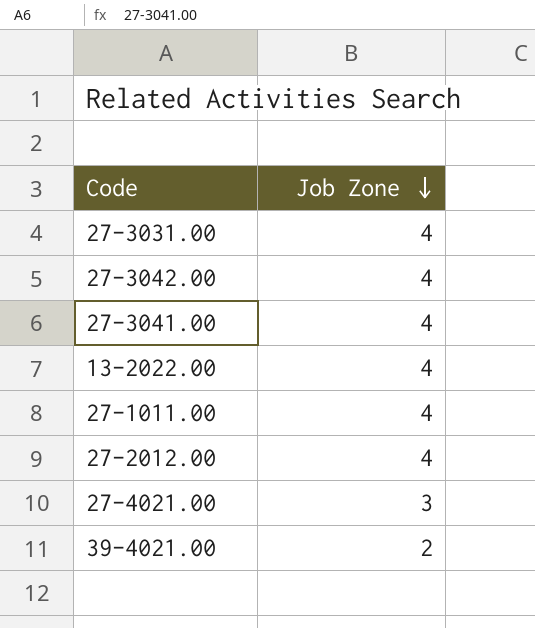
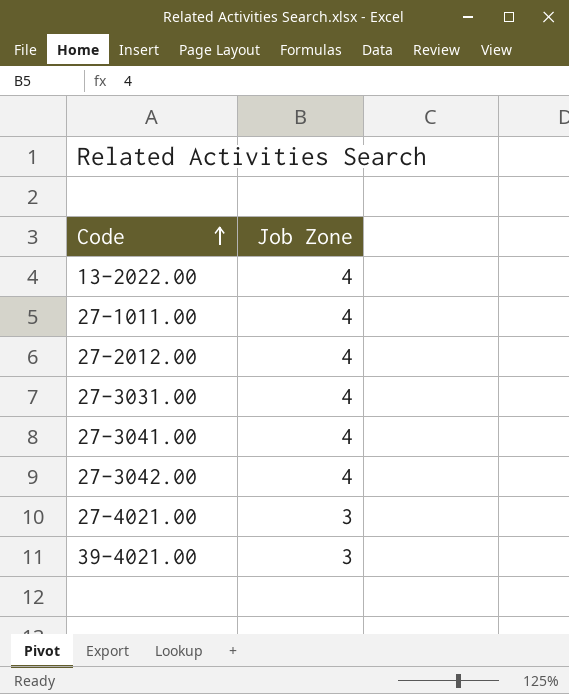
row order: Job Zone descending -> Code ascending
39-4021.00 | Job Zone: 2 -> 3

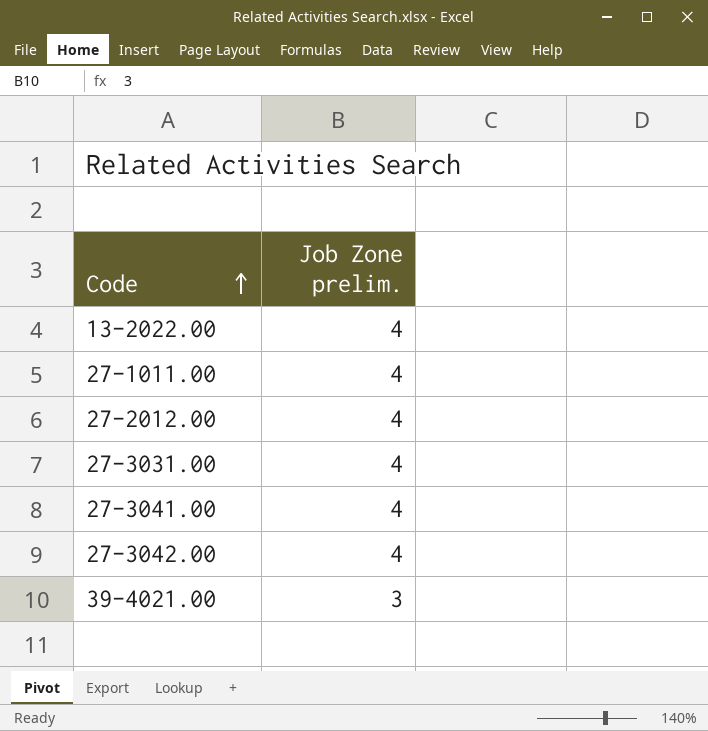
column name: Job Zone -> Job Zone prelim.
row 27-4021.00: 3 -> none

